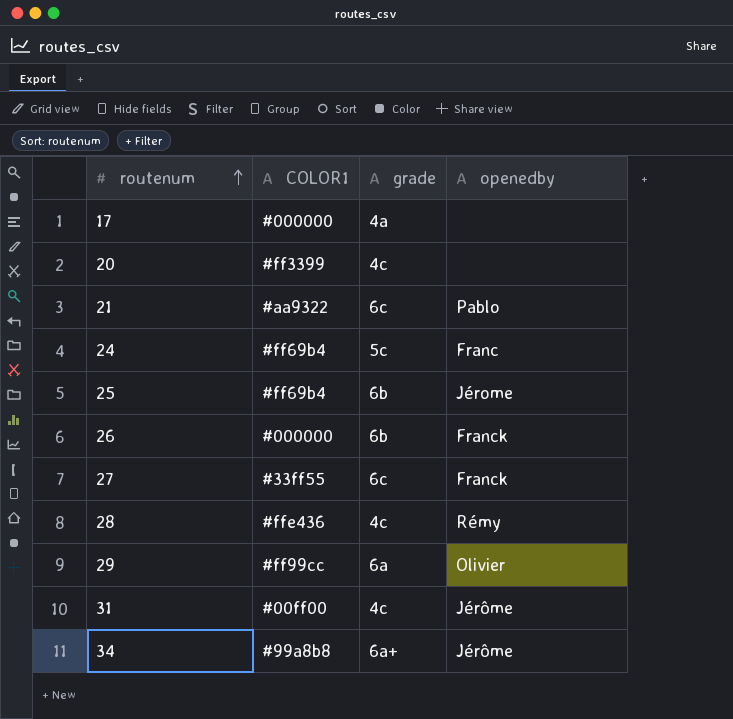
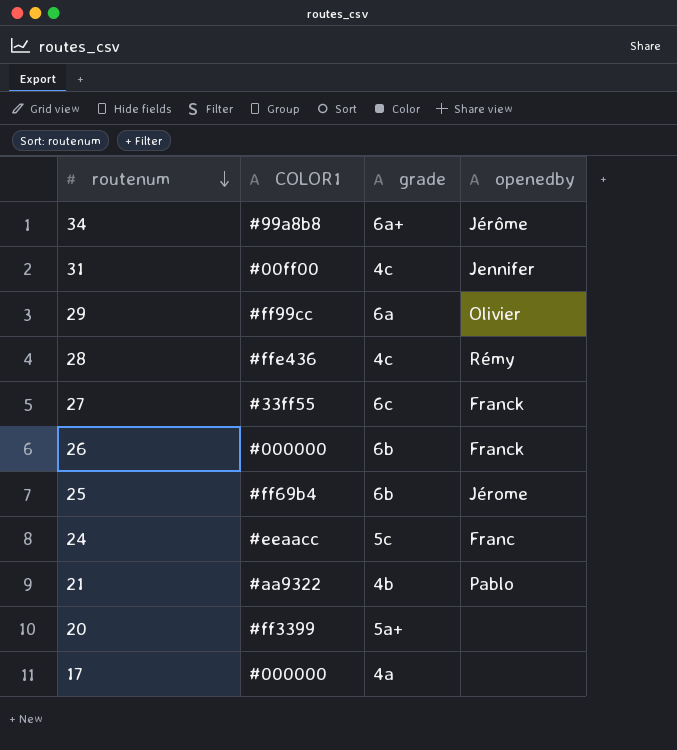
row order: routenum ascending -> routenum descending
31 | openedby: Jérôme -> Jennifer
24 | COLOR1: #ff69b4 -> #eeaacc
21 | grade: 6c -> 4b
20 | grade: 4c -> 5a+

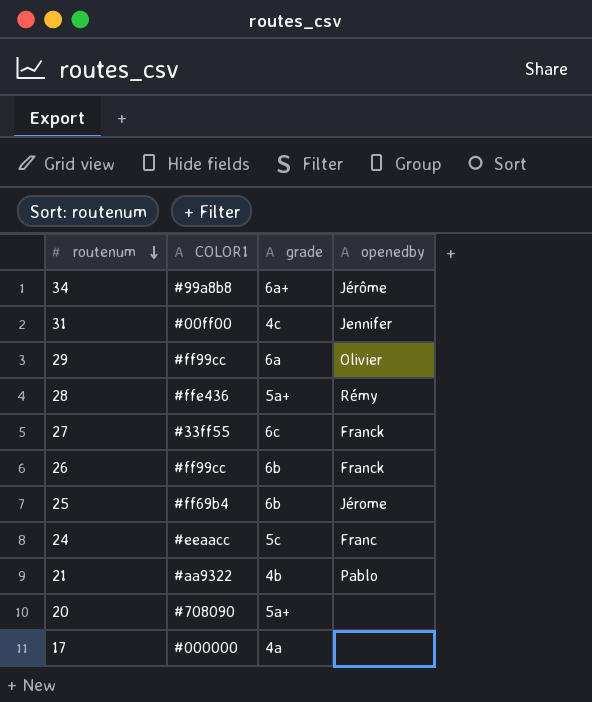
28 | grade: 4c -> 5a+
26 | COLOR1: #000000 -> #ff99cc
20 | COLOR1: #ff3399 -> #708090

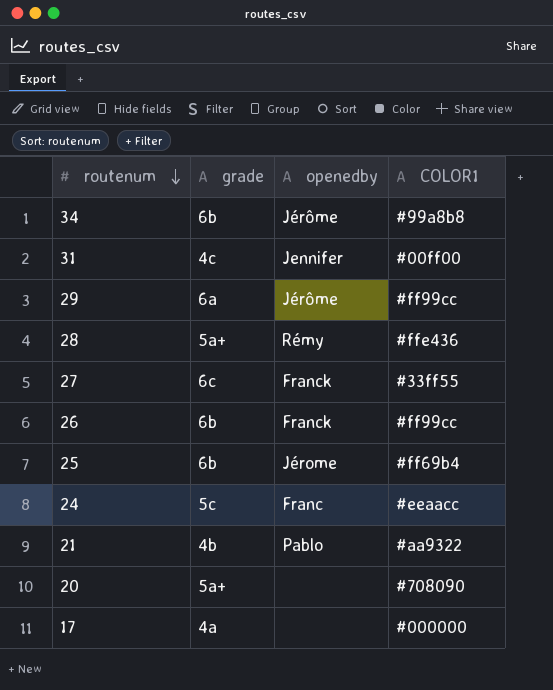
column COLOR1 | position: 2 -> 4
34 | grade: 6a+ -> 6b
29 | openedby: Olivier -> Jérôme

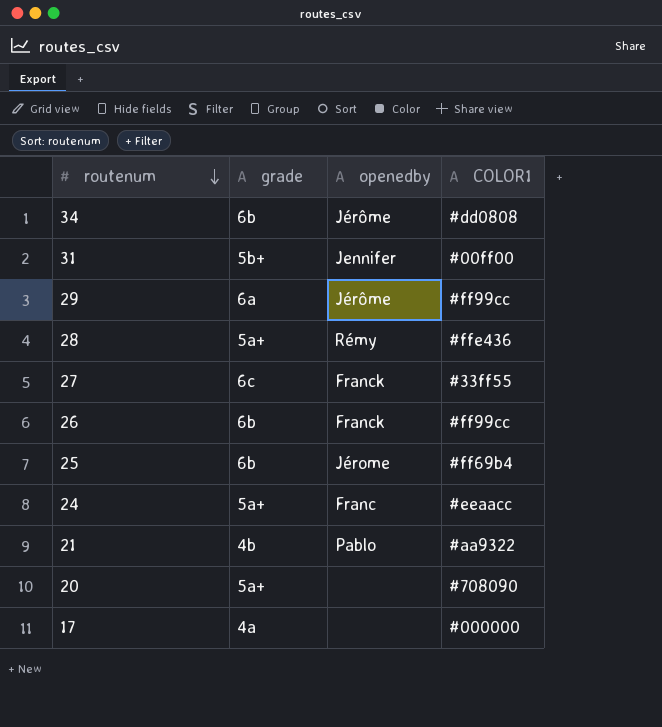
34 | COLOR1: #99a8b8 -> #dd0808
31 | grade: 4c -> 5b+
24 | grade: 5c -> 5a+

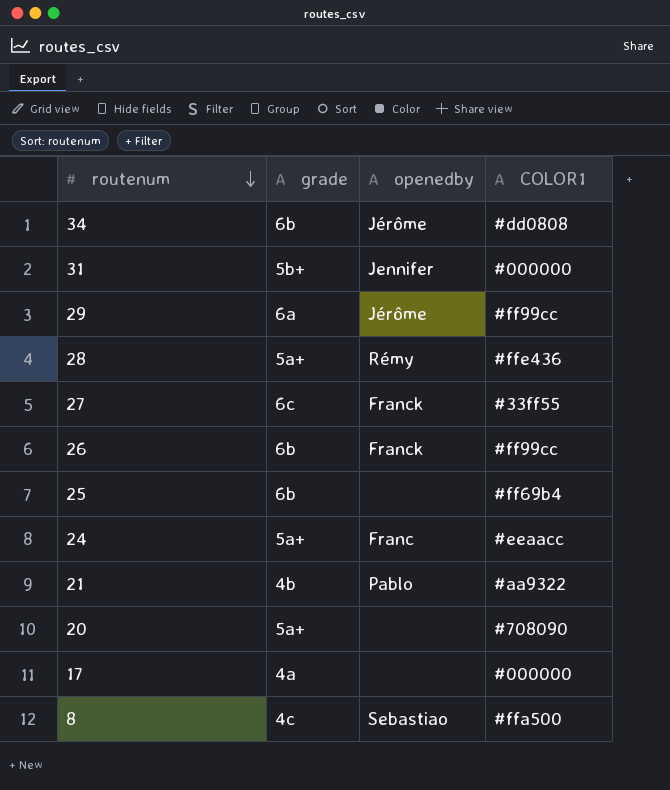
31 | COLOR1: #00ff00 -> #000000
25 | openedby: Jérome -> none
row 8: none -> 4c | Sebastiao | #ffa500

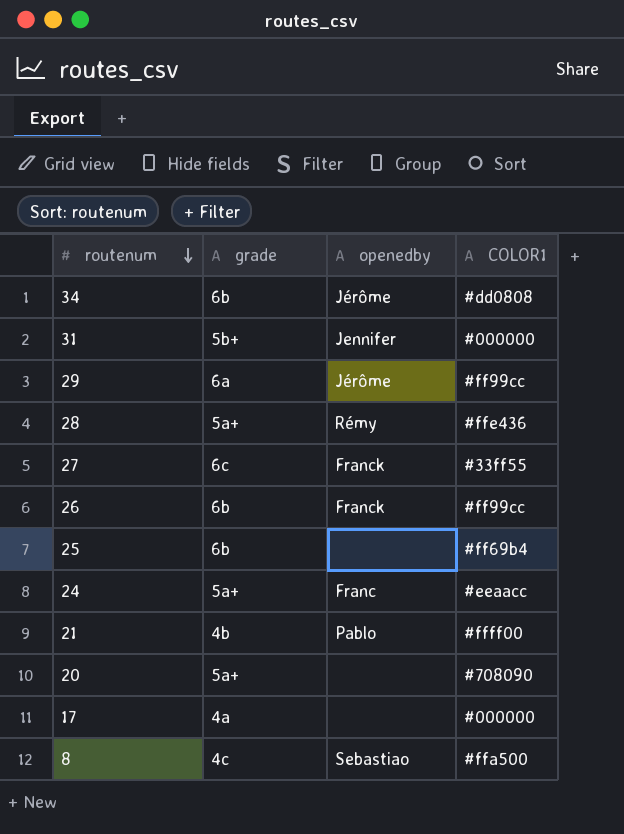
21 | COLOR1: #aa9322 -> #ffff00

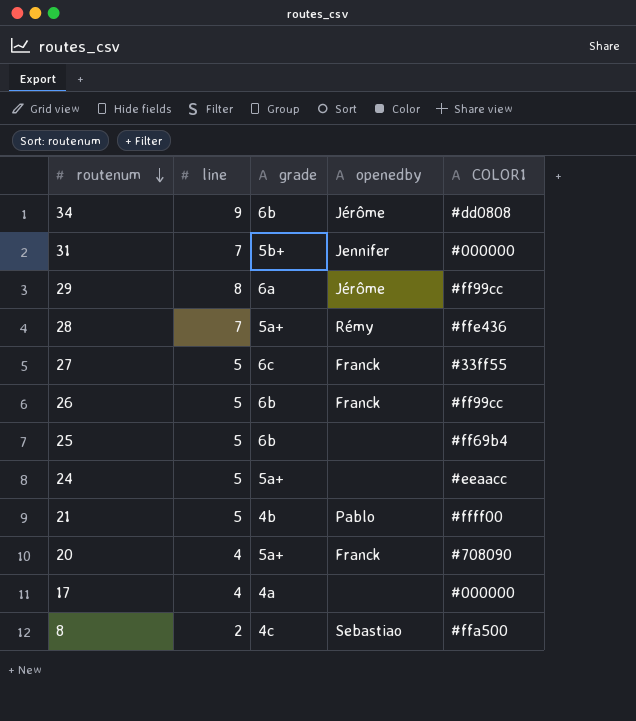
column line | position: none -> 2
24 | openedby: Franc -> none
20 | openedby: none -> Franck

